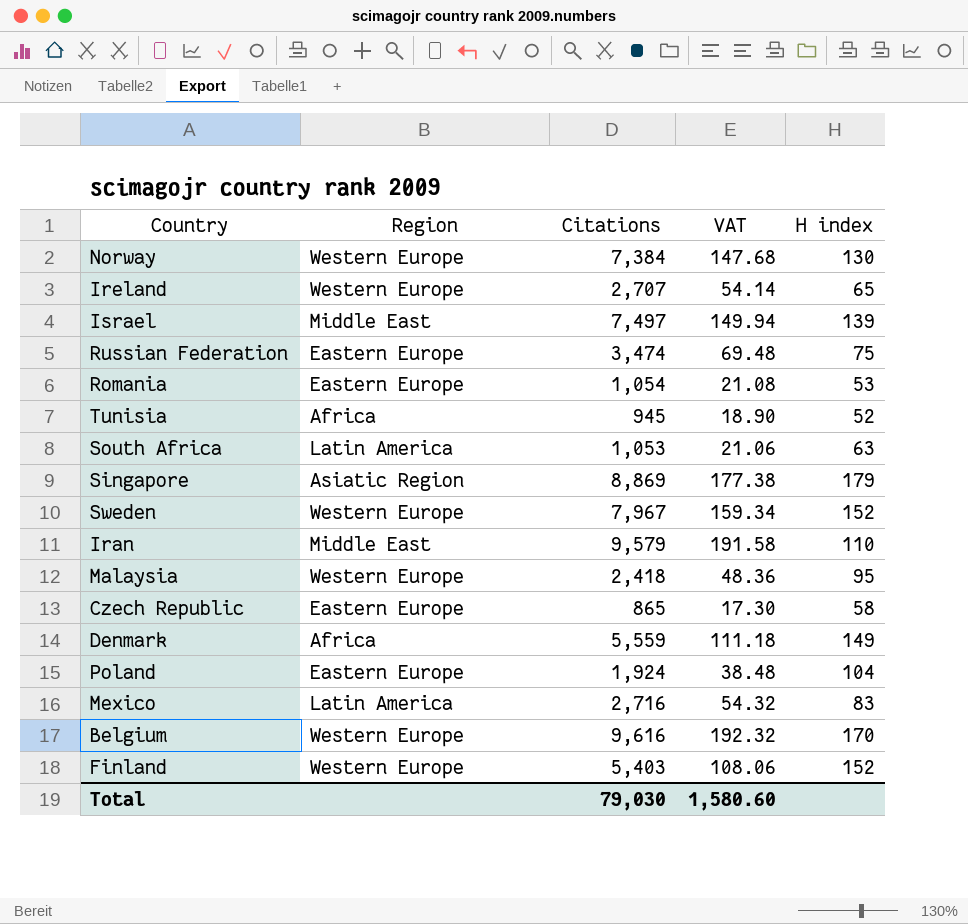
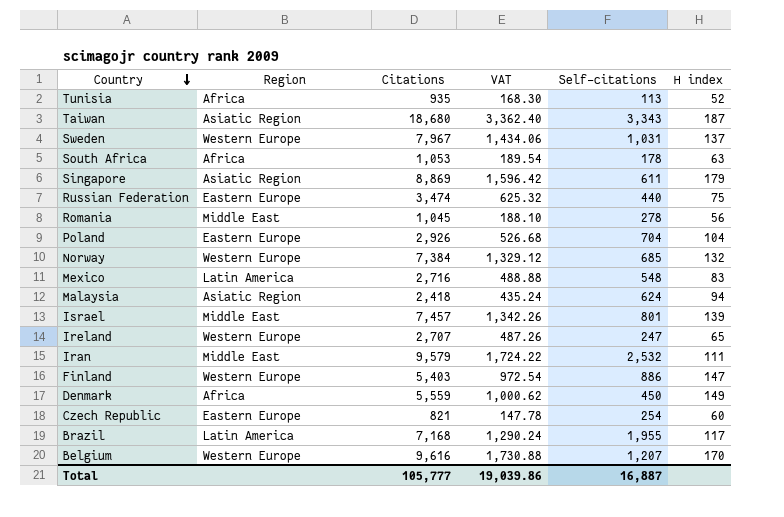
row order: none -> Country descending
column VAT | formula: [Citations] * 0.02 -> [Citations] * 0.18
column Self-citations | position: none -> 5
Tunisia | Citations: 945 -> 935
row Taiwan: none -> Asiatic Region | 18,680 | 3,362.40 | 3,343 | 187
Sweden | H index: 152 -> 137
South Africa | Region: Latin America -> Africa
Romania | Region: Eastern Europe -> Middle East
Romania | Citations: 1,054 -> 1,045
Romania | H index: 53 -> 56
Poland | Citations: 1,924 -> 2,926
Norway | H index: 130 -> 132
Malaysia | Region: Western Europe -> Asiatic Region
Malaysia | H index: 95 -> 94
Israel | Citations: 7,497 -> 7,457
Iran | H index: 110 -> 111
Finland | H index: 152 -> 147
Czech Republic | Citations: 865 -> 821
Czech Republic | H index: 58 -> 60
row Brazil: none -> Latin America | 7,168 | 1,290.24 | 1,955 | 117
Total | Citations: 79,030 -> 105,777
Total | VAT: 1,580.60 -> 19,039.86

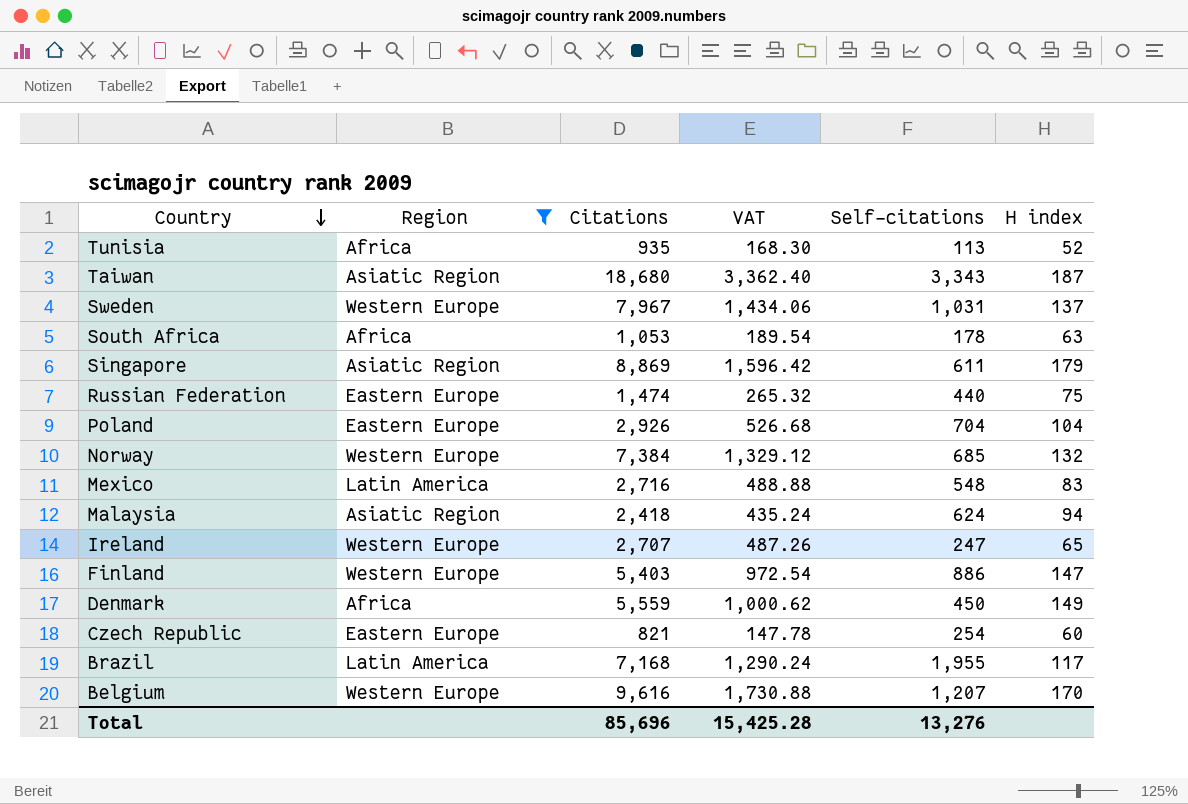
filter: none -> Region != Middle East
Russian Federation | Citations: 3,474 -> 1,474
Russian Federation | VAT: 625.32 -> 265.32
Total | Citations: 105,777 -> 85,696
Total | VAT: 19,039.86 -> 15,425.28
Total | Self-citations: 16,887 -> 13,276

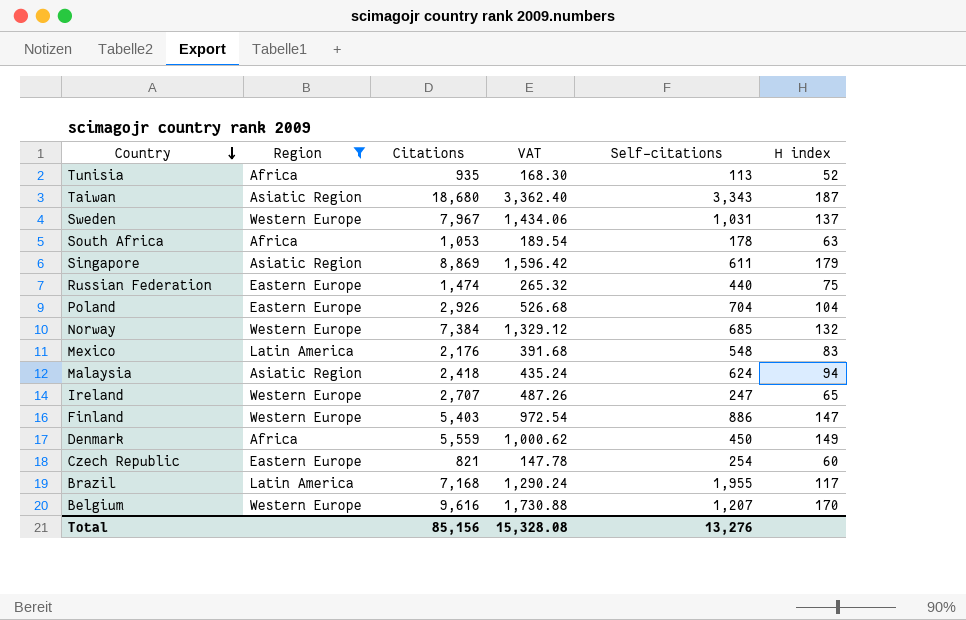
Mexico | Citations: 2,716 -> 2,176
Mexico | VAT: 488.88 -> 391.68
Total | Citations: 85,696 -> 85,156
Total | VAT: 15,425.28 -> 15,328.08

